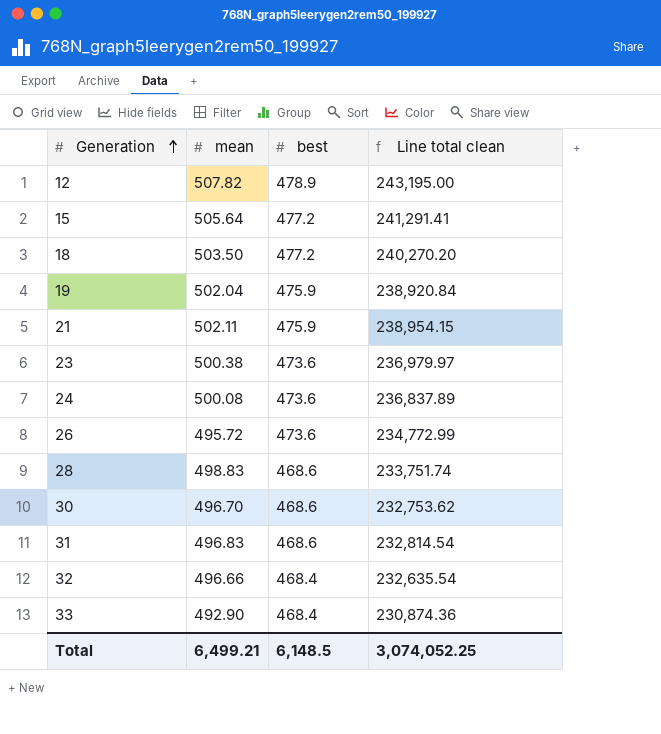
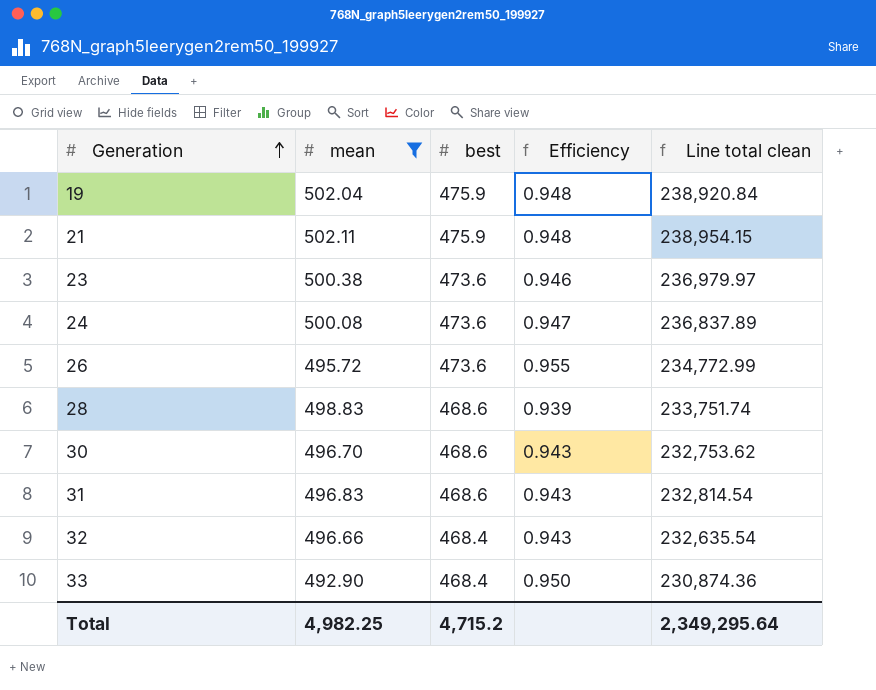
filter: none -> mean <= 502.11
column Efficiency | formula: none -> [best] / [mean]
Total | mean: 6,499.21 -> 4,982.25
Total | best: 6,148.5 -> 4,715.2
Total | Line total clean: 3,074,052.25 -> 2,349,295.64

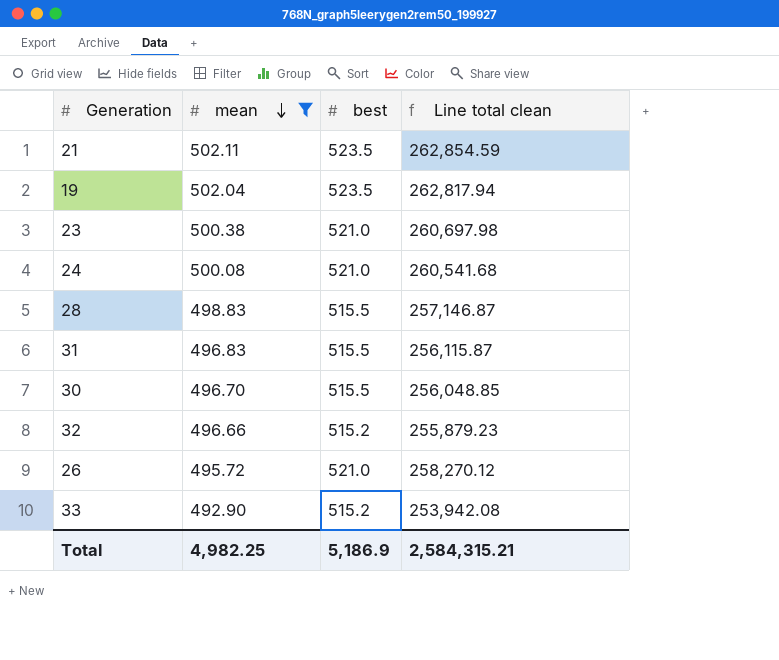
row order: Generation ascending -> mean descending
column Efficiency | formula: [best] / [mean] -> none
21 | best: 475.9 -> 523.5
21 | Line total clean: 238,954.15 -> 262,854.59
19 | best: 475.9 -> 523.5
19 | Line total clean: 238,920.84 -> 262,817.94
23 | best: 473.6 -> 521.0
23 | Line total clean: 236,979.97 -> 260,697.98
24 | best: 473.6 -> 521.0
24 | Line total clean: 236,837.89 -> 260,541.68
28 | best: 468.6 -> 515.5
28 | Line total clean: 233,751.74 -> 257,146.87
31 | best: 468.6 -> 515.5
31 | Line total clean: 232,814.54 -> 256,115.87
30 | best: 468.6 -> 515.5
30 | Line total clean: 232,753.62 -> 256,048.85
32 | best: 468.4 -> 515.2
32 | Line total clean: 232,635.54 -> 255,879.23
26 | best: 473.6 -> 521.0
26 | Line total clean: 234,772.99 -> 258,270.12
33 | best: 468.4 -> 515.2
33 | Line total clean: 230,874.36 -> 253,942.08
Total | best: 4,715.2 -> 5,186.9
Total | Line total clean: 2,349,295.64 -> 2,584,315.21

